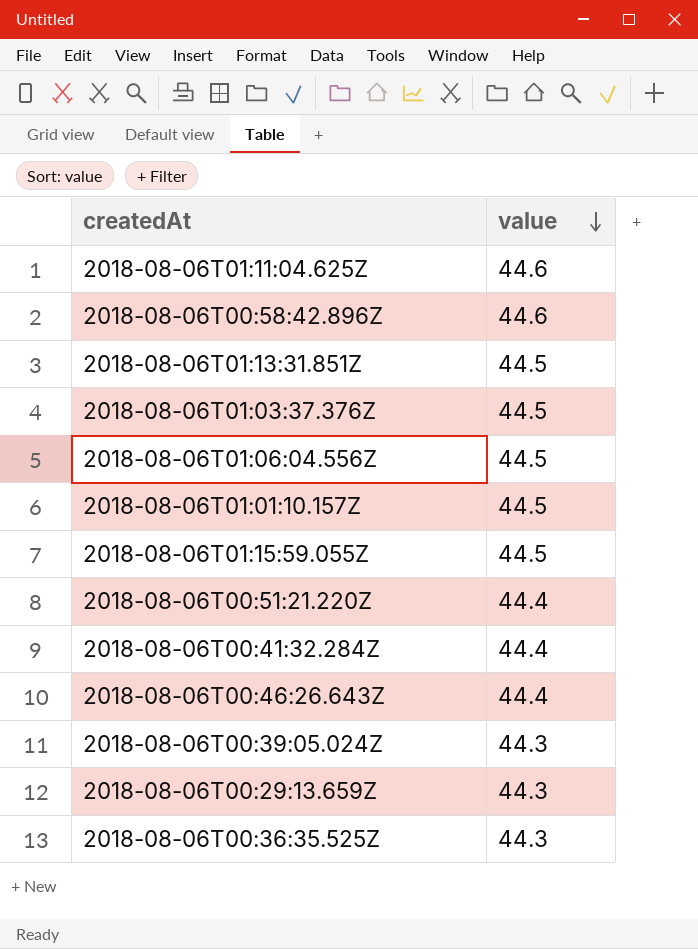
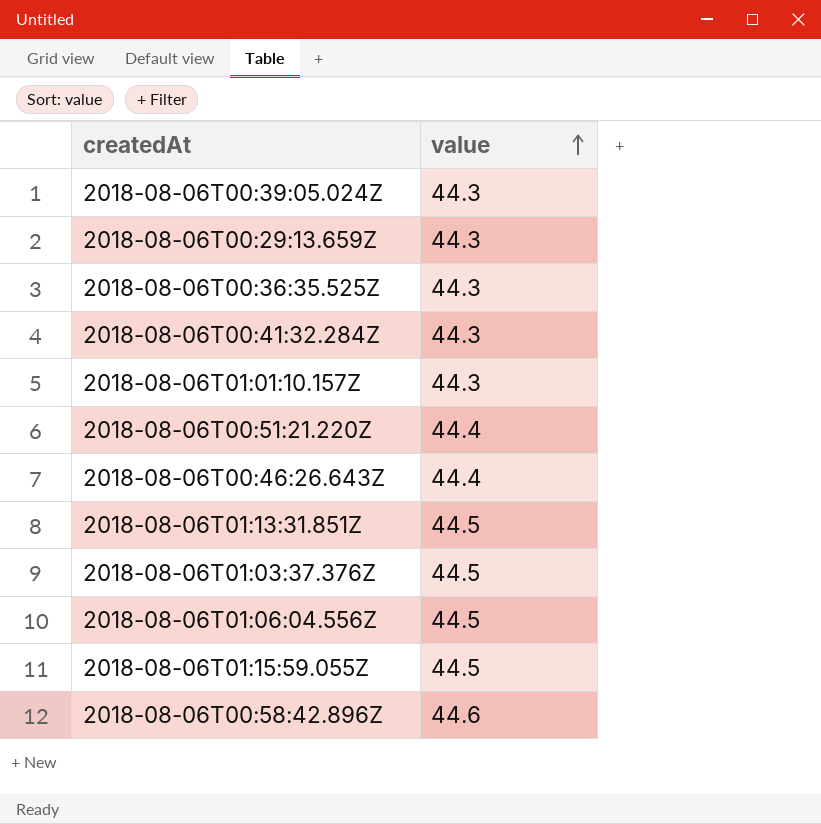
row order: value descending -> value ascending
row 2018-08-06T01:11:04.625Z: 44.6 -> none
2018-08-06T00:41:32.284Z | value: 44.4 -> 44.3
2018-08-06T01:01:10.157Z | value: 44.5 -> 44.3

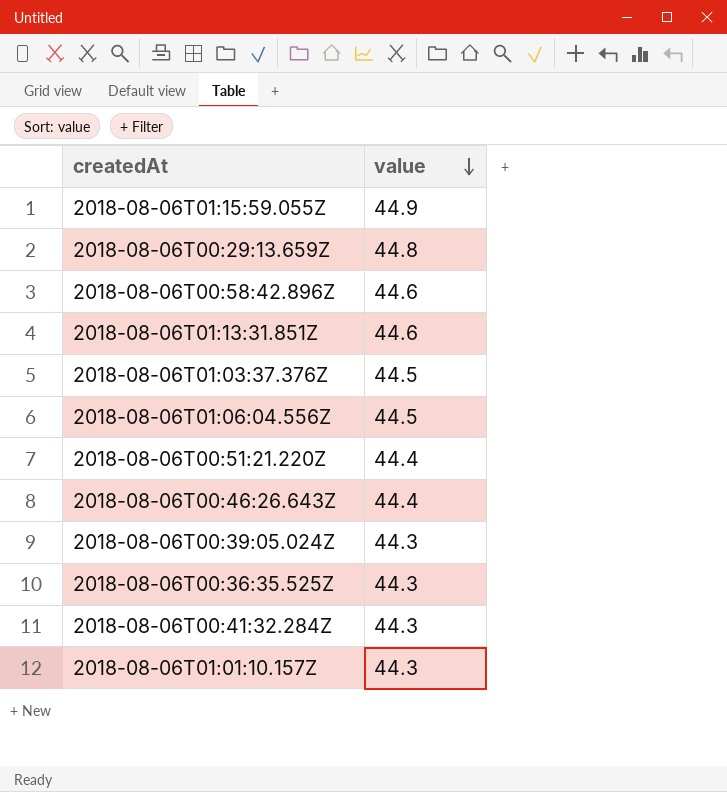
row order: value ascending -> value descending
2018-08-06T01:15:59.055Z | value: 44.5 -> 44.9
2018-08-06T00:29:13.659Z | value: 44.3 -> 44.8
2018-08-06T01:13:31.851Z | value: 44.5 -> 44.6

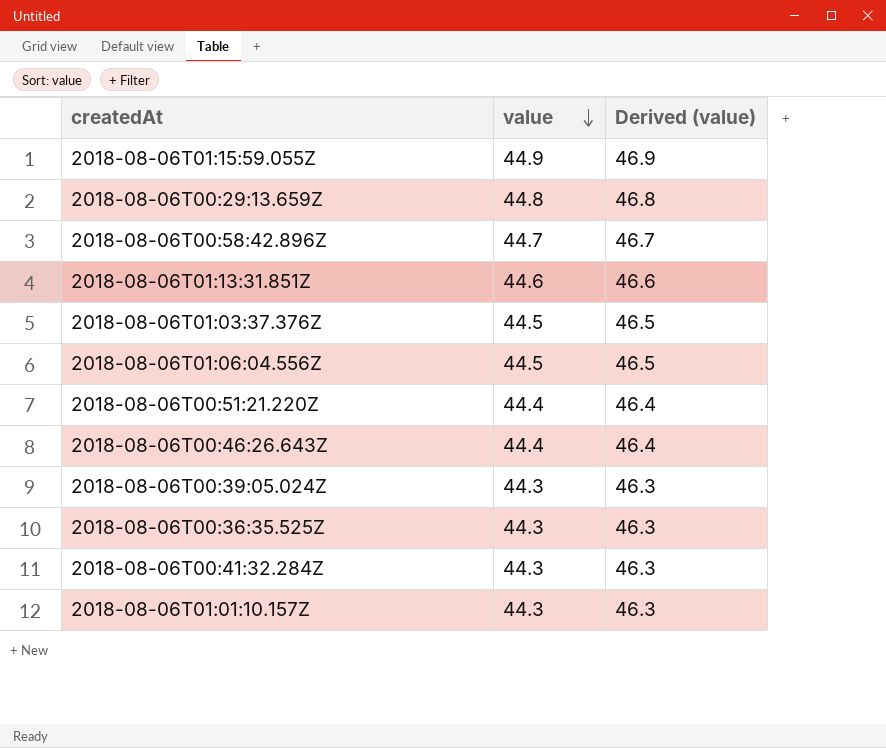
column Derived (value) | formula: none -> [value] + 2
2018-08-06T00:58:42.896Z | value: 44.6 -> 44.7

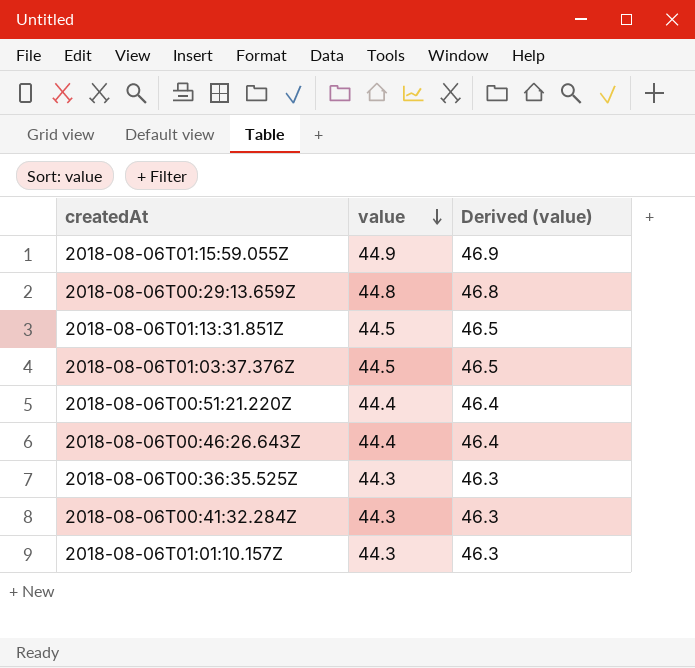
row 2018-08-06T00:58:42.896Z: 44.7 | 46.7 -> none
row 2018-08-06T01:06:04.556Z: 44.5 | 46.5 -> none
row 2018-08-06T00:39:05.024Z: 44.3 | 46.3 -> none
2018-08-06T01:13:31.851Z | value: 44.6 -> 44.5
2018-08-06T01:13:31.851Z | Derived (value): 46.6 -> 46.5

